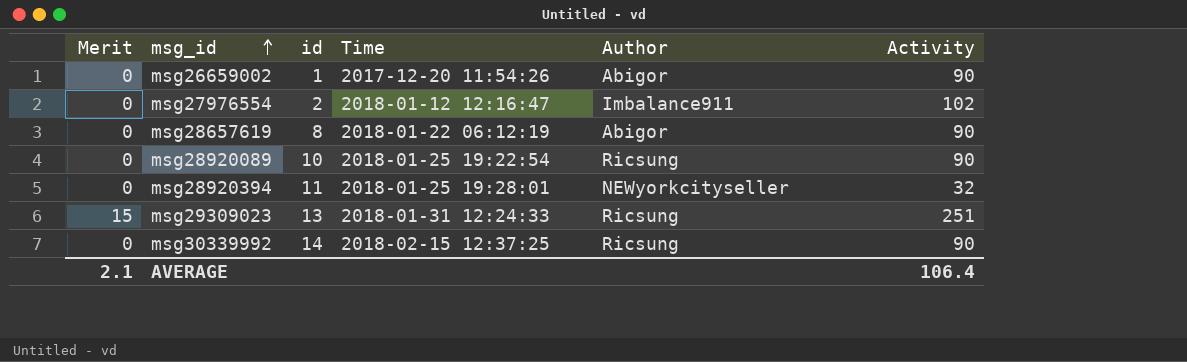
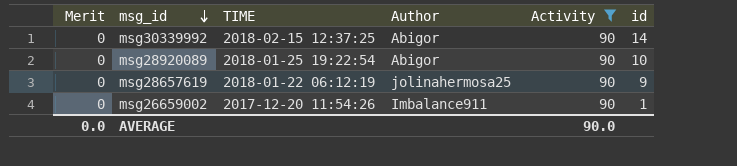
filter: none -> Activity = 90
row order: msg_id ascending -> msg_id descending
column name: Time -> TIME
column id | position: 3 -> 6
msg30339992 | Author: Ricsung -> Abigor
msg28920089 | Author: Ricsung -> Abigor
msg28657619 | Author: Abigor -> jolinahermosa25
msg28657619 | id: 8 -> 9
msg26659002 | Author: Abigor -> Imbalance911
AVERAGE | Merit: 2.1 -> 0.0
AVERAGE | Activity: 106.4 -> 90.0

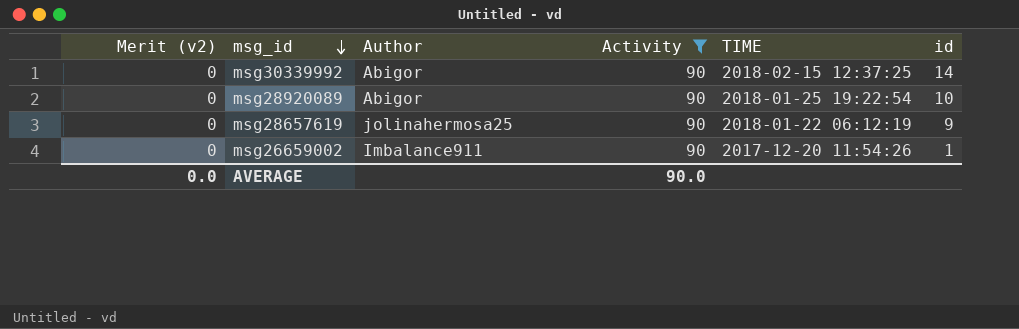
column name: Merit -> Merit (v2)
column TIME | position: 3 -> 5

